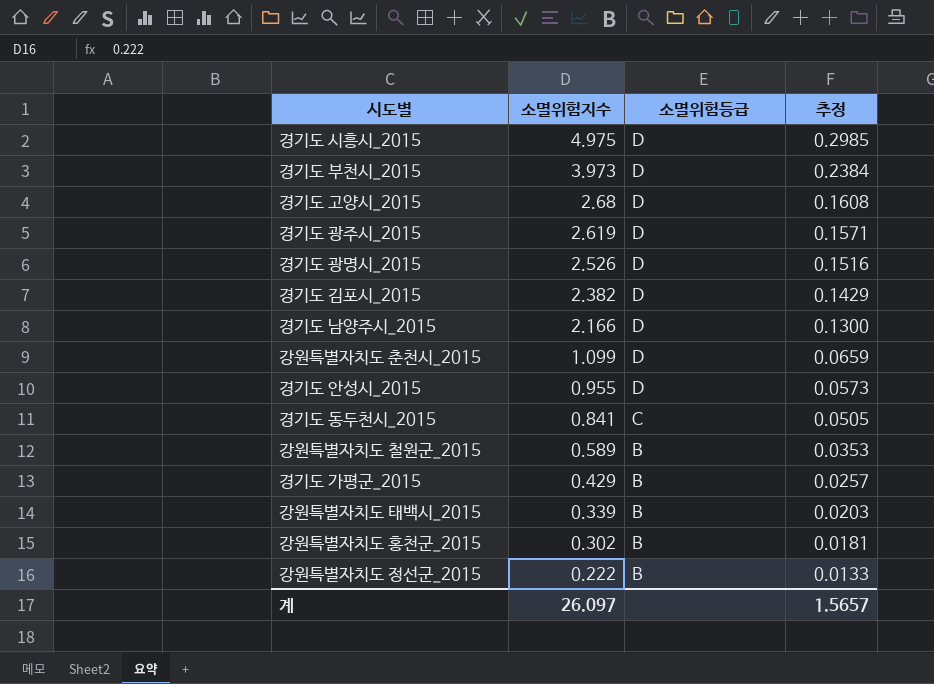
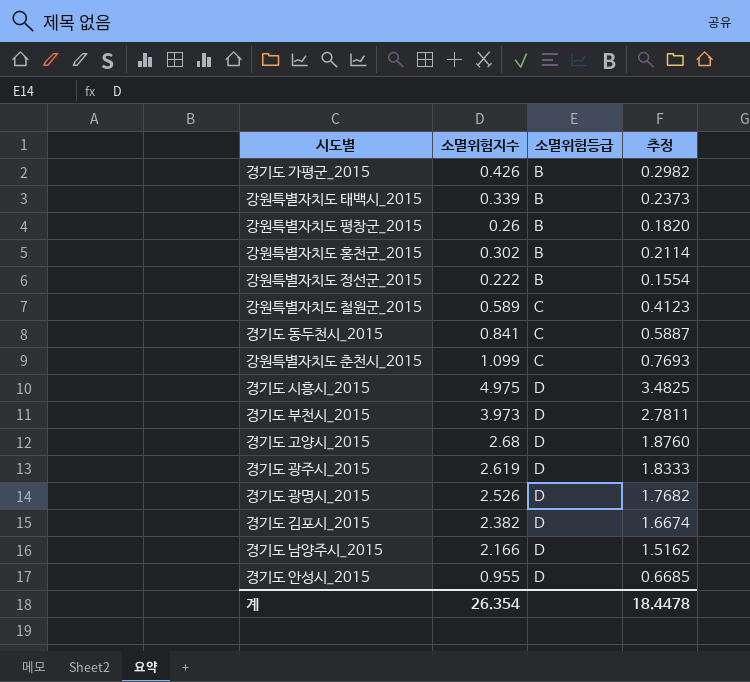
row order: 소멸위험지수 descending -> 소멸위험등급 ascending
column 추정 | formula: [소멸위험지수] * 0.06 -> [소멸위험지수] * 0.7
경기도 가평군_2015 | 소멸위험지수: 0.429 -> 0.426
row 강원특별자치도 평창군_2015: none -> 0.26 | B | 0.1820
강원특별자치도 철원군_2015 | 소멸위험등급: B -> C
강원특별자치도 춘천시_2015 | 소멸위험등급: D -> C
계 | 소멸위험지수: 26.097 -> 26.354
계 | 추정: 1.5657 -> 18.4478

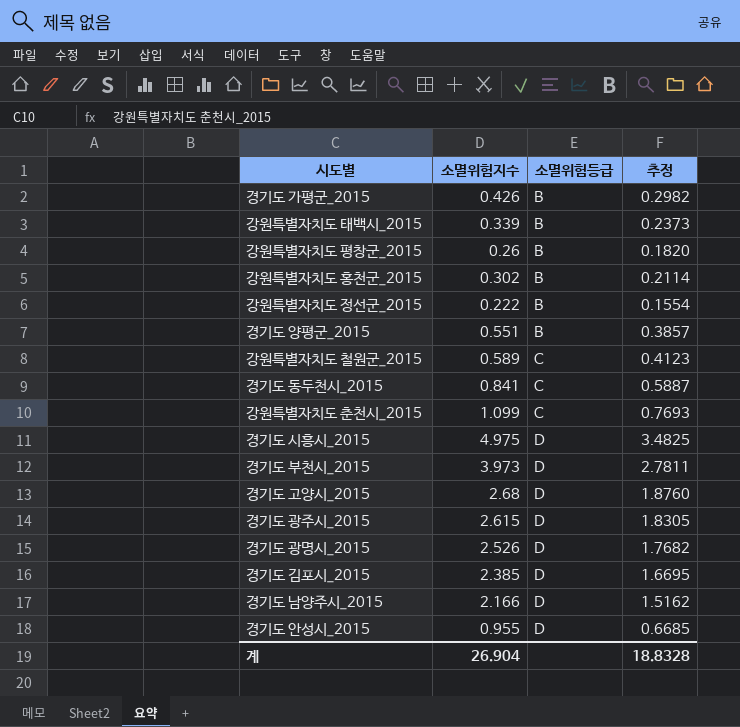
row 경기도 양평군_2015: none -> 0.551 | B | 0.3857
경기도 광주시_2015 | 소멸위험지수: 2.619 -> 2.615
경기도 광주시_2015 | 추정: 1.8333 -> 1.8305
경기도 김포시_2015 | 소멸위험지수: 2.382 -> 2.385
경기도 김포시_2015 | 추정: 1.6674 -> 1.6695
계 | 소멸위험지수: 26.354 -> 26.904
계 | 추정: 18.4478 -> 18.8328

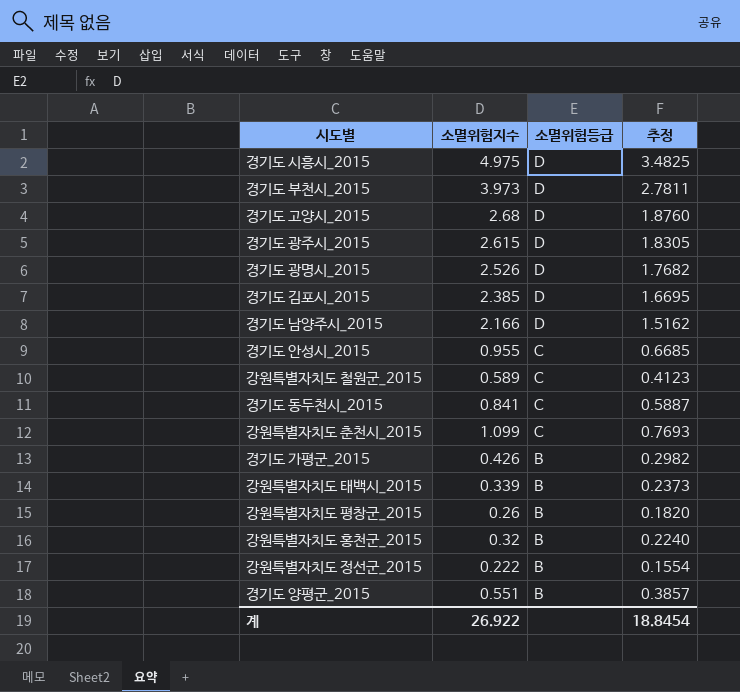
row order: 소멸위험등급 ascending -> 소멸위험등급 descending
경기도 안성시_2015 | 소멸위험등급: D -> C
강원특별자치도 홍천군_2015 | 소멸위험지수: 0.302 -> 0.32
강원특별자치도 홍천군_2015 | 추정: 0.2114 -> 0.2240
계 | 소멸위험지수: 26.904 -> 26.922
계 | 추정: 18.8328 -> 18.8454

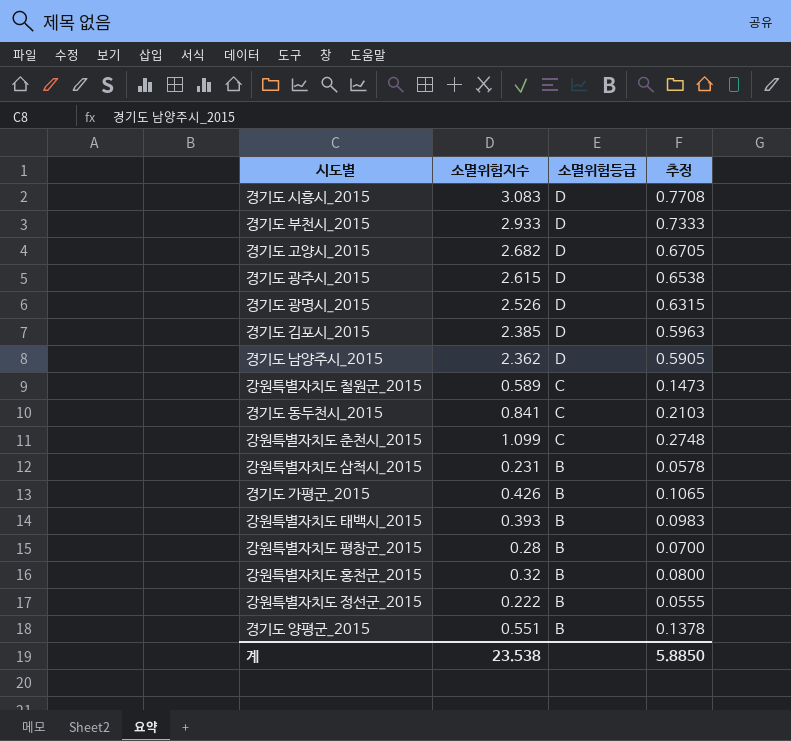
column 추정 | formula: [소멸위험지수] * 0.7 -> [소멸위험지수] * 0.25
row 경기도 안성시_2015: 0.955 | C | 0.6685 -> none
경기도 시흥시_2015 | 소멸위험지수: 4.975 -> 3.083
경기도 부천시_2015 | 소멸위험지수: 3.973 -> 2.933
경기도 고양시_2015 | 소멸위험지수: 2.68 -> 2.682
경기도 남양주시_2015 | 소멸위험지수: 2.166 -> 2.362
row 강원특별자치도 삼척시_2015: none -> 0.231 | B | 0.0578
강원특별자치도 태백시_2015 | 소멸위험지수: 0.339 -> 0.393
강원특별자치도 평창군_2015 | 소멸위험지수: 0.26 -> 0.28
계 | 소멸위험지수: 26.922 -> 23.538
계 | 추정: 18.8454 -> 5.8850

